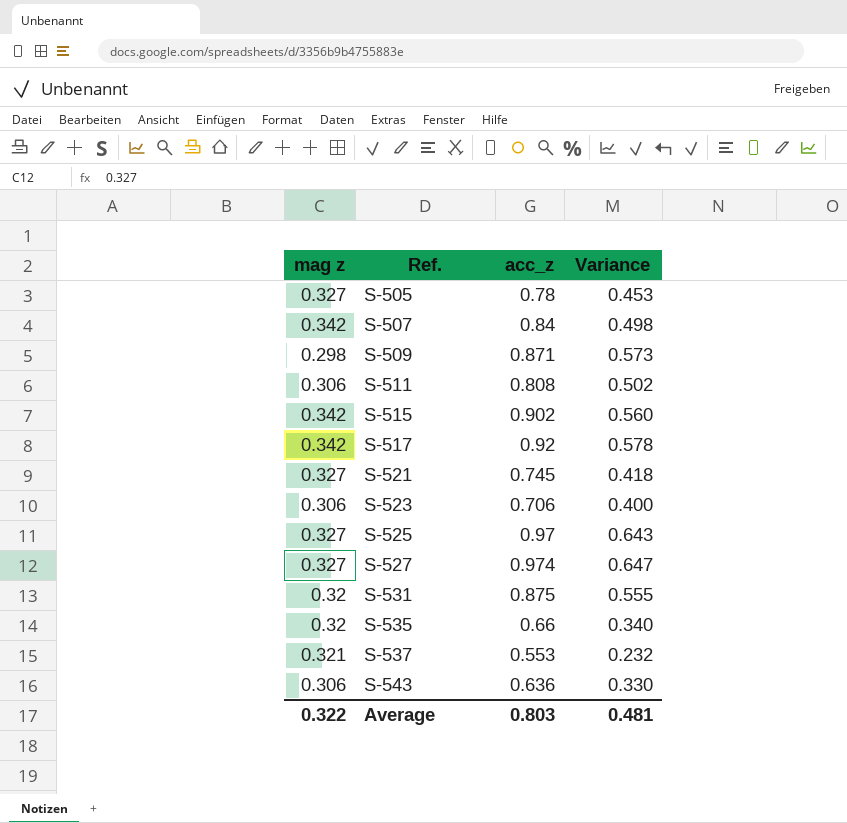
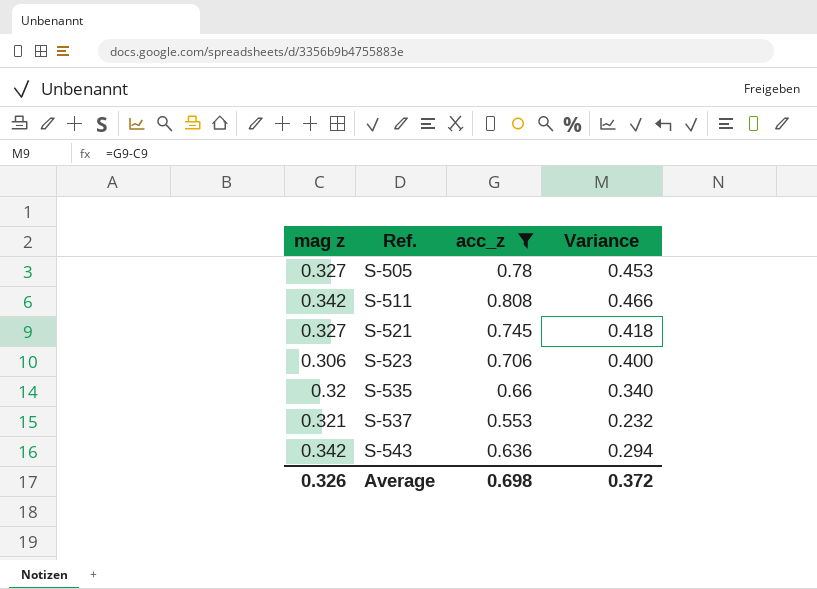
filter: none -> acc_z <= 0.808
S-511 | mag z: 0.306 -> 0.342
S-511 | Variance: 0.502 -> 0.466
S-543 | mag z: 0.306 -> 0.342
S-543 | Variance: 0.330 -> 0.294
Average | mag z: 0.322 -> 0.326
Average | acc_z: 0.803 -> 0.698
Average | Variance: 0.481 -> 0.372

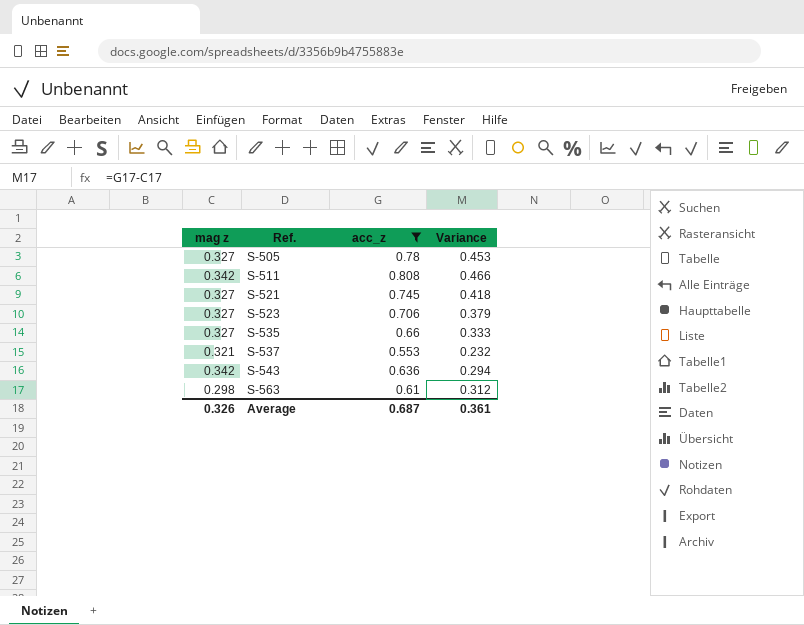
S-523 | mag z: 0.306 -> 0.327
S-523 | Variance: 0.400 -> 0.379
S-535 | mag z: 0.32 -> 0.327
S-535 | Variance: 0.340 -> 0.333
row S-563: none -> 0.298 | 0.61 | 0.312
Average | acc_z: 0.698 -> 0.687
Average | Variance: 0.372 -> 0.361

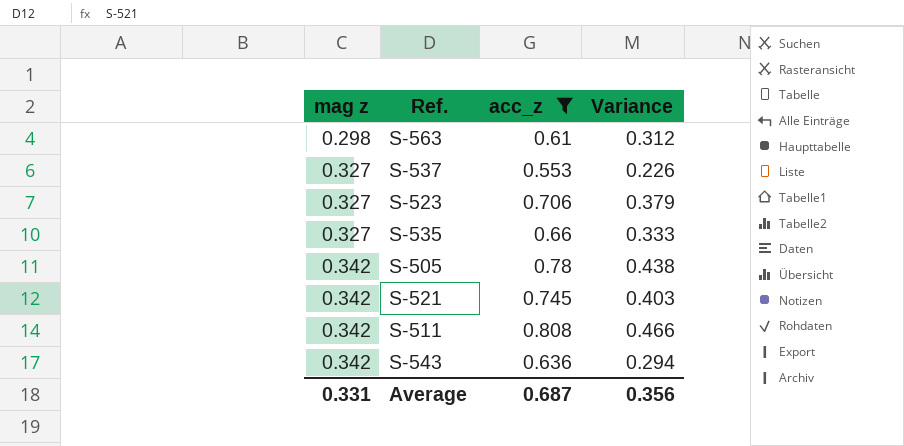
row order: Ref. ascending -> mag z ascending
S-537 | mag z: 0.321 -> 0.327
S-537 | Variance: 0.232 -> 0.226
S-505 | mag z: 0.327 -> 0.342
S-505 | Variance: 0.453 -> 0.438
S-521 | mag z: 0.327 -> 0.342
S-521 | Variance: 0.418 -> 0.403
Average | mag z: 0.326 -> 0.331
Average | Variance: 0.361 -> 0.356

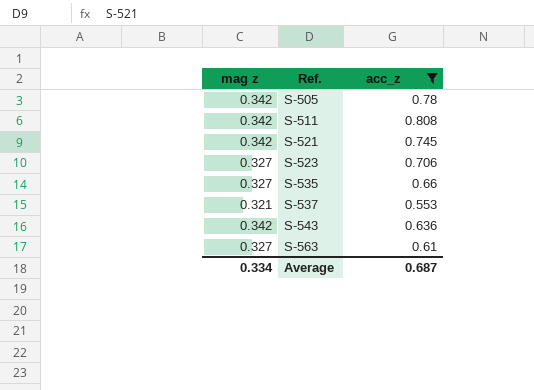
row order: mag z ascending -> Ref. ascending
column Variance | formula: [acc_z] - [mag z] -> none
S-537 | mag z: 0.327 -> 0.321
S-563 | mag z: 0.298 -> 0.327
Average | mag z: 0.331 -> 0.334

